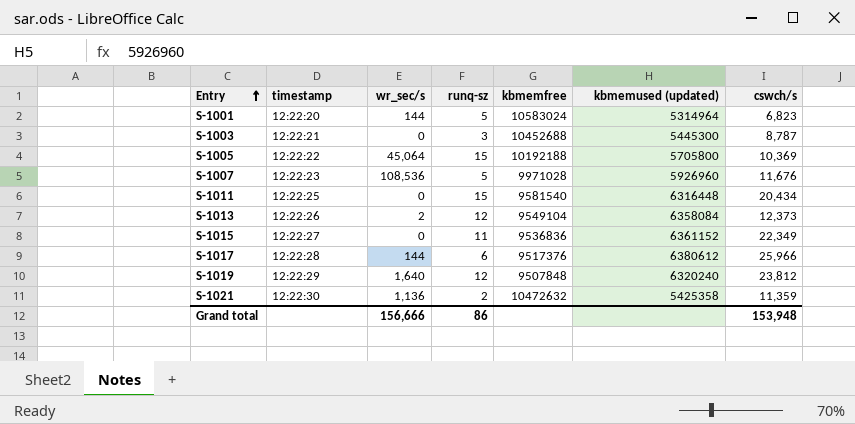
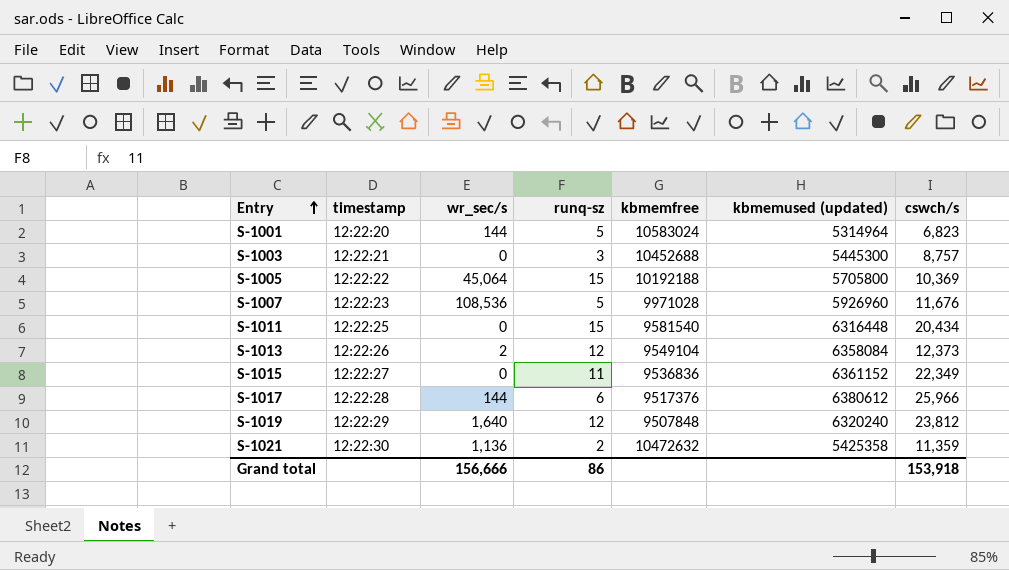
S-1003 | cswch/s: 8,787 -> 8,757
Grand total | cswch/s: 153,948 -> 153,918

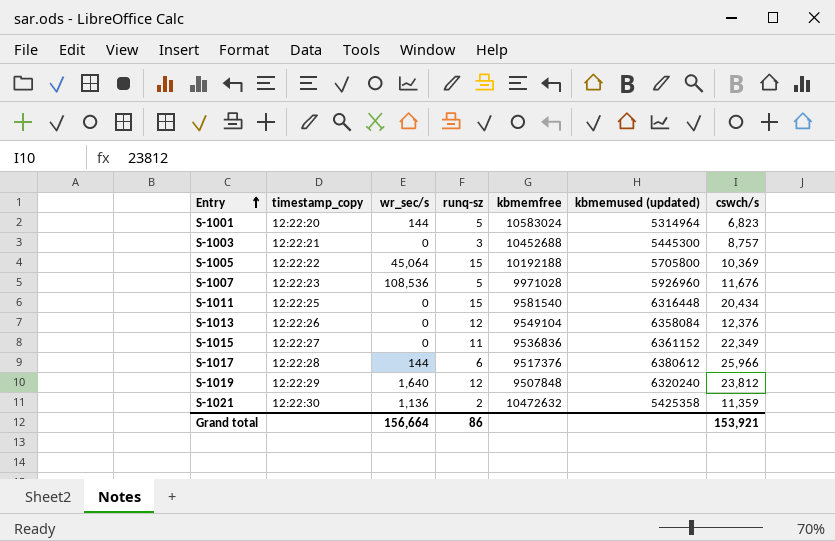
column name: timestamp -> timestamp_copy
S-1013 | wr_sec/s: 2 -> 0
S-1013 | cswch/s: 12,373 -> 12,376
Grand total | wr_sec/s: 156,666 -> 156,664
Grand total | cswch/s: 153,918 -> 153,921

